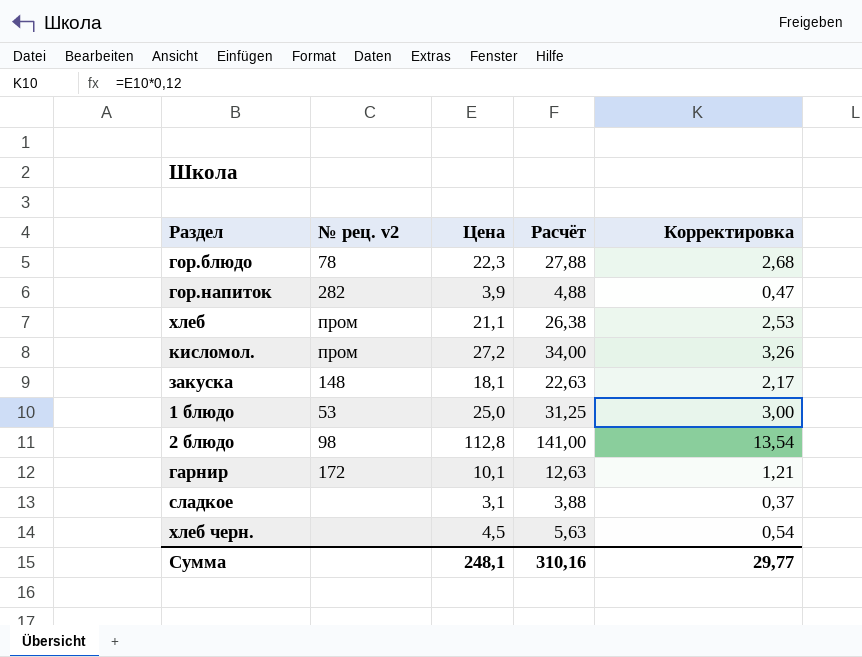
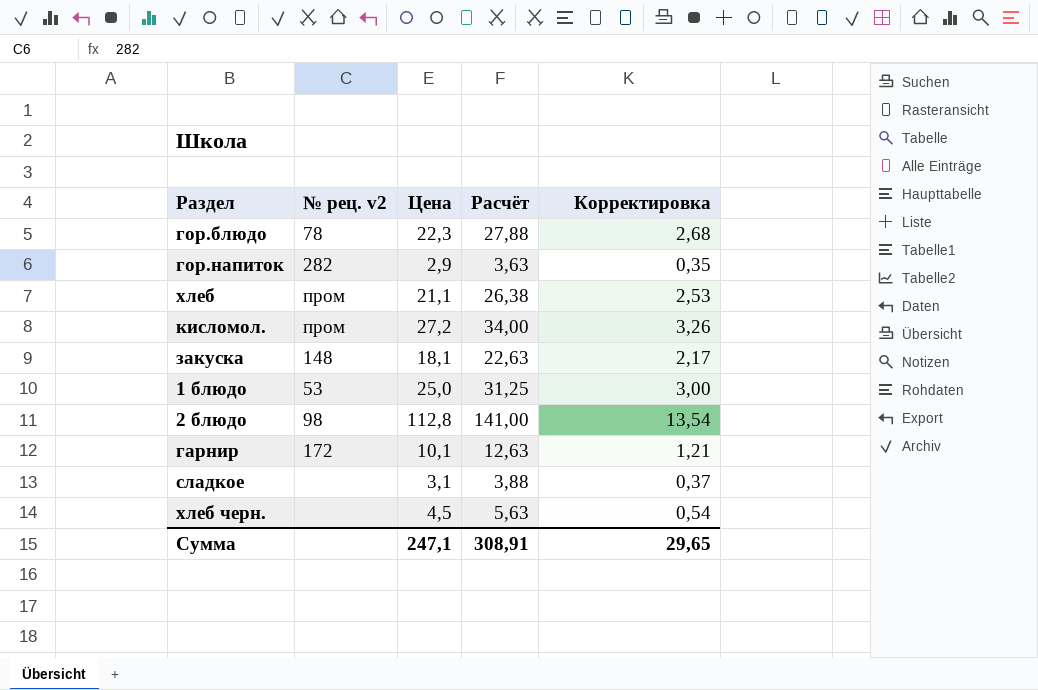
гор.напиток | Цена: 3,9 -> 2,9
гор.напиток | Расчёт: 4,88 -> 3,63
гор.напиток | Корректировка: 0,47 -> 0,35
Сумма | Цена: 248,1 -> 247,1
Сумма | Расчёт: 310,16 -> 308,91
Сумма | Корректировка: 29,77 -> 29,65

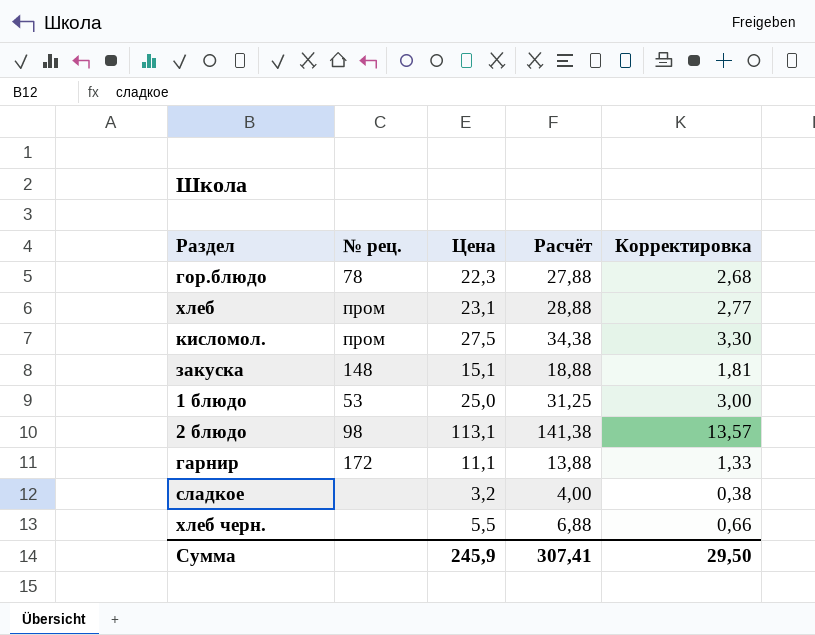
column name: № рец. v2 -> № рец.
row гор.напиток: 282 | 2,9 | 3,63 | 0,35 -> none
хлеб | Цена: 21,1 -> 23,1
хлеб | Расчёт: 26,38 -> 28,88
хлеб | Корректировка: 2,53 -> 2,77
кисломол. | Цена: 27,2 -> 27,5
кисломол. | Расчёт: 34,00 -> 34,38
кисломол. | Корректировка: 3,26 -> 3,30
закуска | Цена: 18,1 -> 15,1
закуска | Расчёт: 22,63 -> 18,88
закуска | Корректировка: 2,17 -> 1,81
2 блюдо | Цена: 112,8 -> 113,1
2 блюдо | Расчёт: 141,00 -> 141,38
2 блюдо | Корректировка: 13,54 -> 13,57
гарнир | Цена: 10,1 -> 11,1
гарнир | Расчёт: 12,63 -> 13,88
гарнир | Корректировка: 1,21 -> 1,33
сладкое | Цена: 3,1 -> 3,2
сладкое | Расчёт: 3,88 -> 4,00
сладкое | Корректировка: 0,37 -> 0,38
хлеб черн. | Цена: 4,5 -> 5,5
хлеб черн. | Расчёт: 5,63 -> 6,88
хлеб черн. | Корректировка: 0,54 -> 0,66
Сумма | Цена: 247,1 -> 245,9
Сумма | Расчёт: 308,91 -> 307,41
Сумма | Корректировка: 29,65 -> 29,50

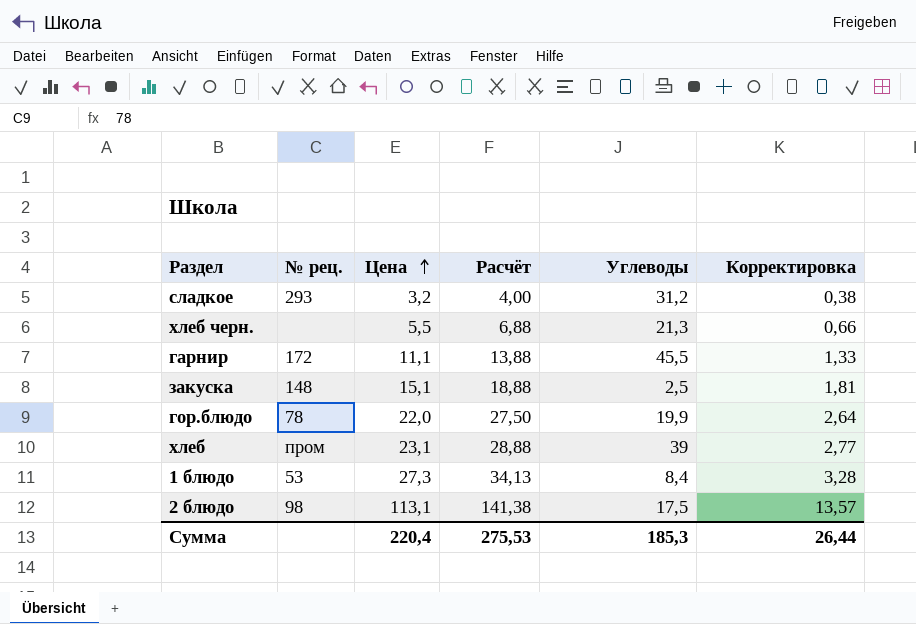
row order: none -> Цена ascending
column Углеводы | position: none -> 5
row кисломол.: пром | 27,5 | 34,38 | 3,30 -> none
сладкое | № рец.: none -> 293
гор.блюдо | Цена: 22,3 -> 22,0
гор.блюдо | Расчёт: 27,88 -> 27,50
гор.блюдо | Корректировка: 2,68 -> 2,64
1 блюдо | Цена: 25,0 -> 27,3
1 блюдо | Расчёт: 31,25 -> 34,13
1 блюдо | Корректировка: 3,00 -> 3,28
Сумма | Цена: 245,9 -> 220,4
Сумма | Расчёт: 307,41 -> 275,53
Сумма | Корректировка: 29,50 -> 26,44

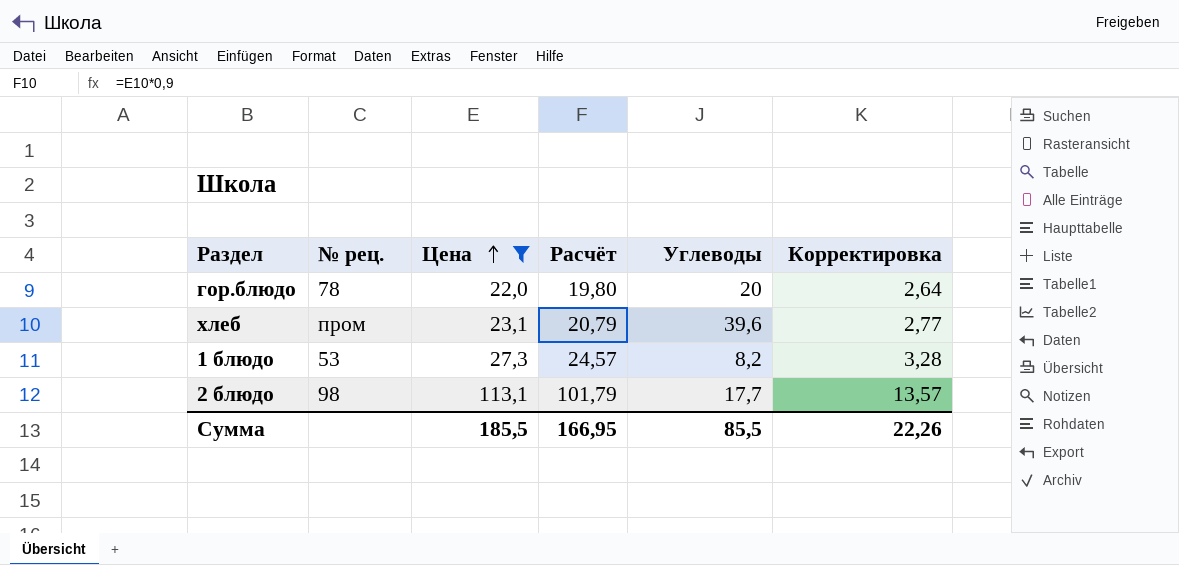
filter: none -> Цена >= 22,0
column Расчёт | formula: [Цена] * 1,25 -> [Цена] * 0,9
гор.блюдо | Углеводы: 19,9 -> 20
хлеб | Углеводы: 39 -> 39,6
1 блюдо | Углеводы: 8,4 -> 8,2
2 блюдо | Углеводы: 17,5 -> 17,7
Сумма | Цена: 220,4 -> 185,5
Сумма | Расчёт: 275,53 -> 166,95
Сумма | Углеводы: 185,3 -> 85,5
Сумма | Корректировка: 26,44 -> 22,26

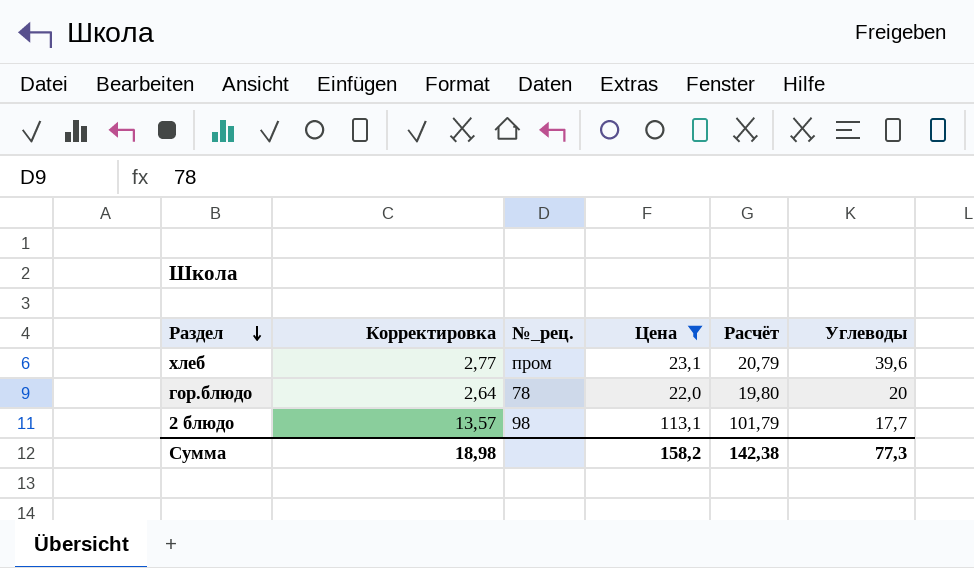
row order: Цена ascending -> Раздел descending
column Корректировка | position: 6 -> 2
column name: № рец. -> №_рец.
row 1 блюдо: 53 | 27,3 | 24,57 | 8,2 | 3,28 -> none
Сумма | Корректировка: 22,26 -> 18,98
Сумма | Цена: 185,5 -> 158,2
Сумма | Расчёт: 166,95 -> 142,38
Сумма | Углеводы: 85,5 -> 77,3

